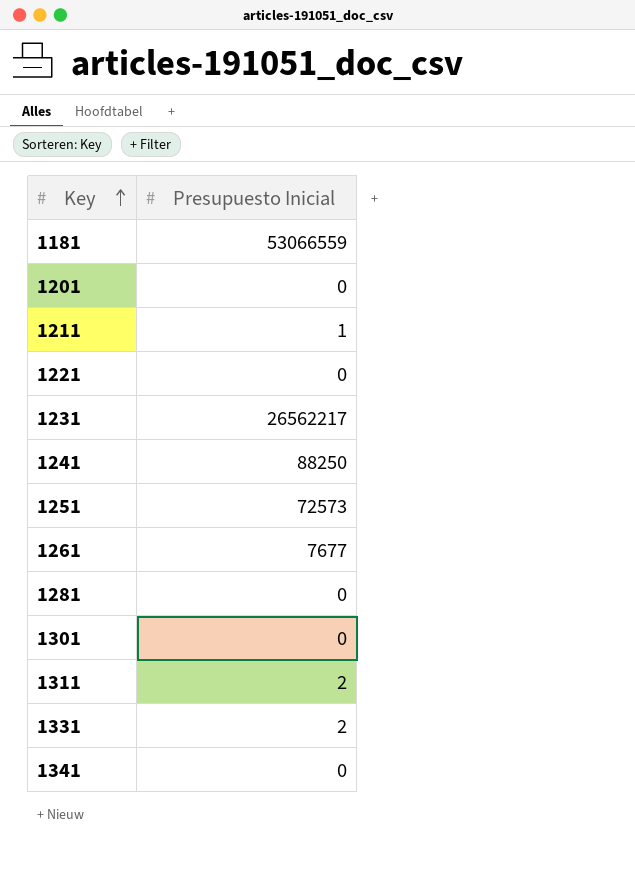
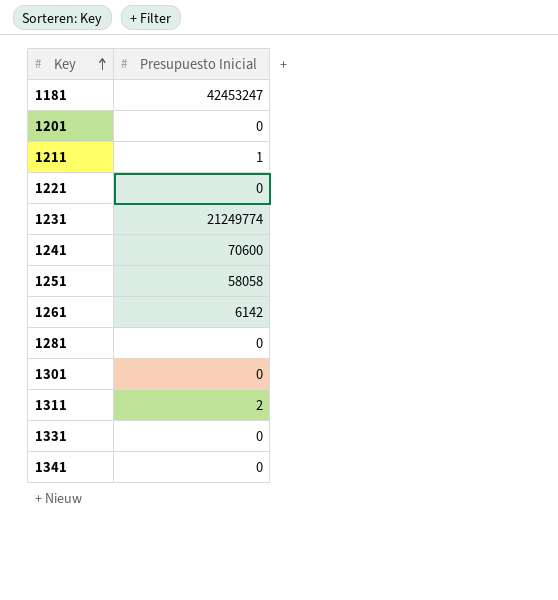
1181 | Presupuesto Inicial: 53066559 -> 42453247
1231 | Presupuesto Inicial: 26562217 -> 21249774
1241 | Presupuesto Inicial: 88250 -> 70600
1251 | Presupuesto Inicial: 72573 -> 58058
1261 | Presupuesto Inicial: 7677 -> 6142
1331 | Presupuesto Inicial: 2 -> 0

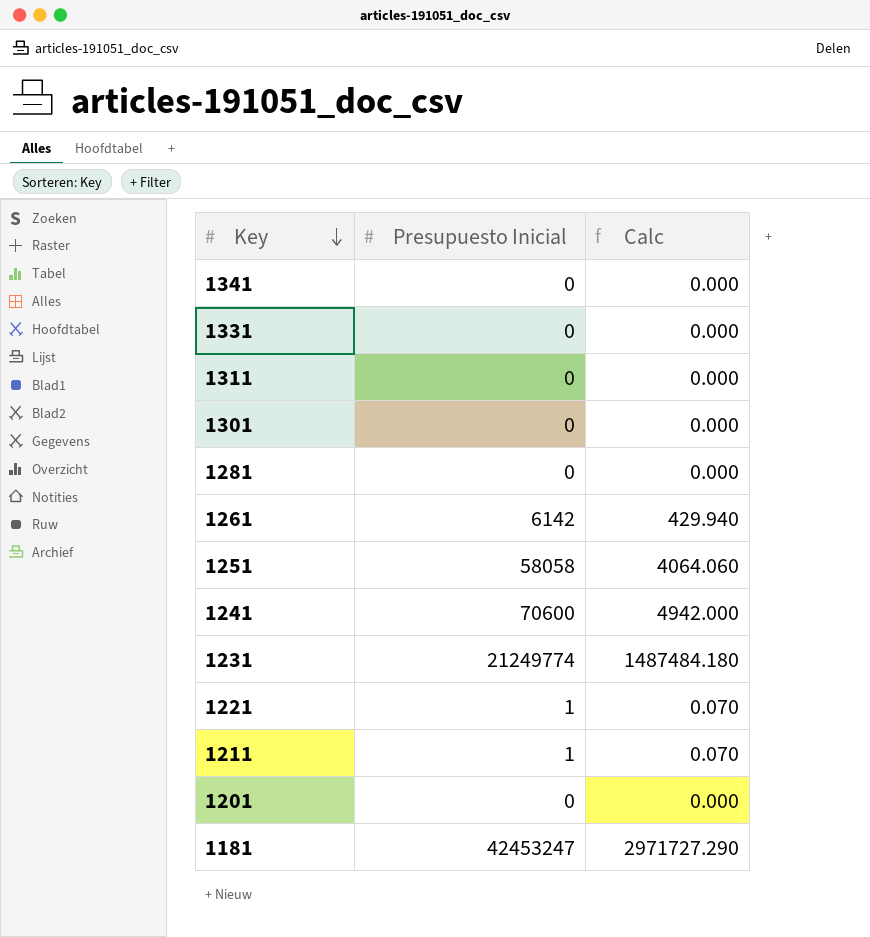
row order: Key ascending -> Key descending
column Calc | formula: none -> [Presupuesto Inicial] * 0.07
1311 | Presupuesto Inicial: 2 -> 0
1221 | Presupuesto Inicial: 0 -> 1

